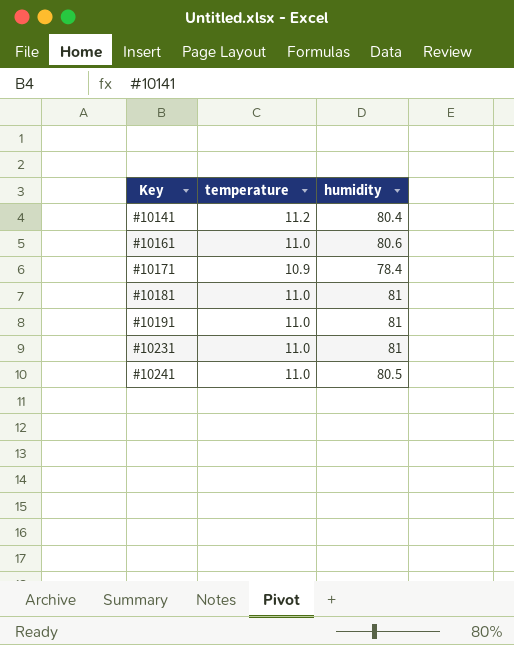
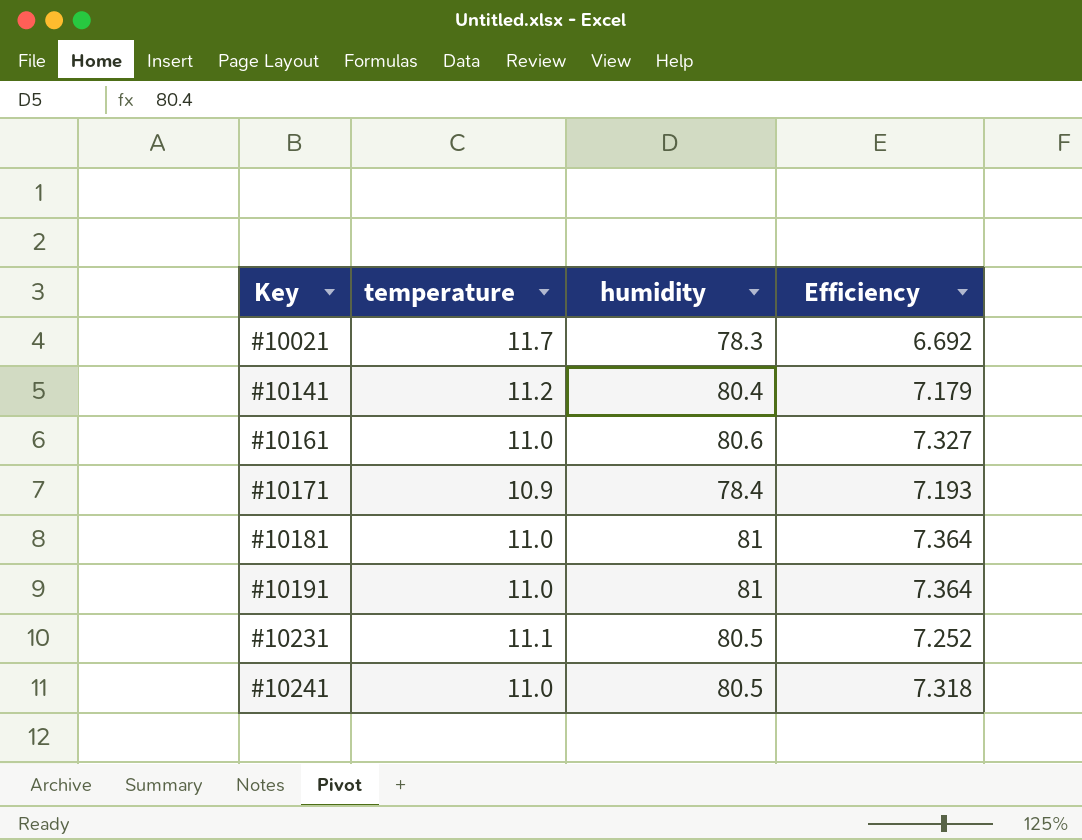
column Efficiency | formula: none -> [humidity] / [temperature]
row #10021: none -> 11.7 | 78.3 | 6.692
#10231 | temperature: 11.0 -> 11.1
#10231 | humidity: 81 -> 80.5

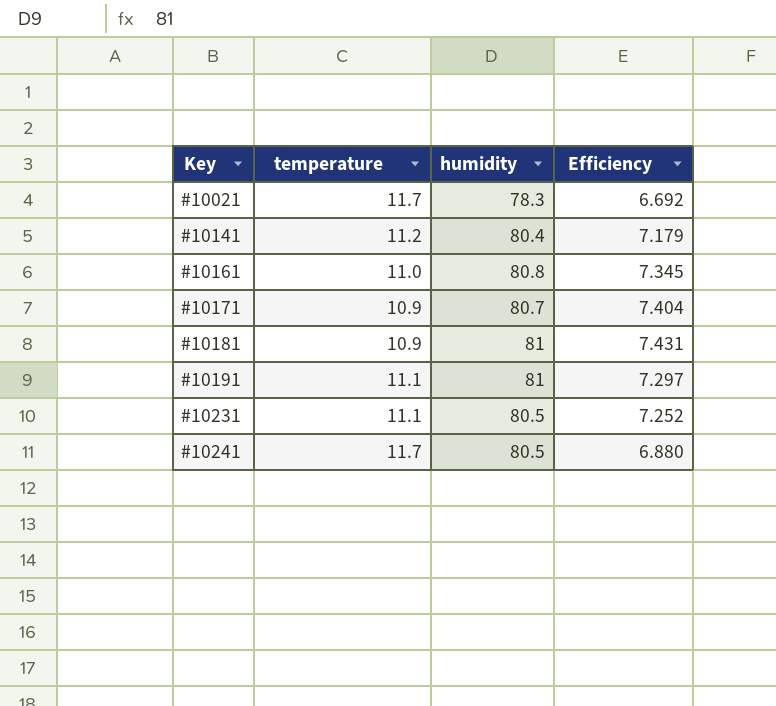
#10161 | humidity: 80.6 -> 80.8
#10161 | Efficiency: 7.327 -> 7.345
#10171 | humidity: 78.4 -> 80.7
#10171 | Efficiency: 7.193 -> 7.404
#10181 | temperature: 11.0 -> 10.9
#10181 | Efficiency: 7.364 -> 7.431
#10191 | temperature: 11.0 -> 11.1
#10191 | Efficiency: 7.364 -> 7.297
#10241 | temperature: 11.0 -> 11.7
#10241 | Efficiency: 7.318 -> 6.880

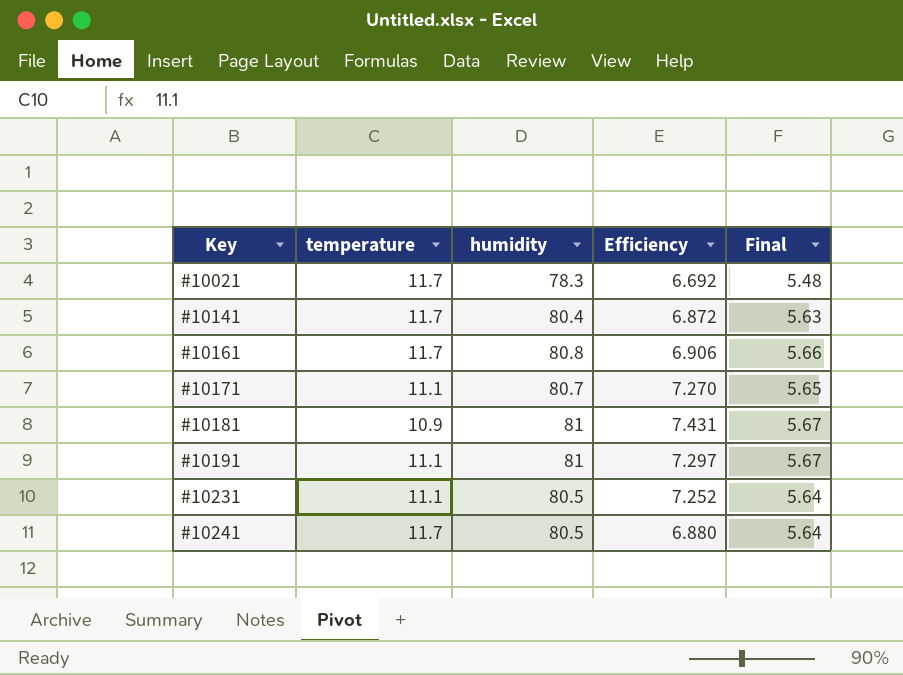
column Final | formula: none -> [humidity] * 0.07
#10141 | temperature: 11.2 -> 11.7
#10141 | Efficiency: 7.179 -> 6.872
#10161 | temperature: 11.0 -> 11.7
#10161 | Efficiency: 7.345 -> 6.906
#10171 | temperature: 10.9 -> 11.1
#10171 | Efficiency: 7.404 -> 7.270

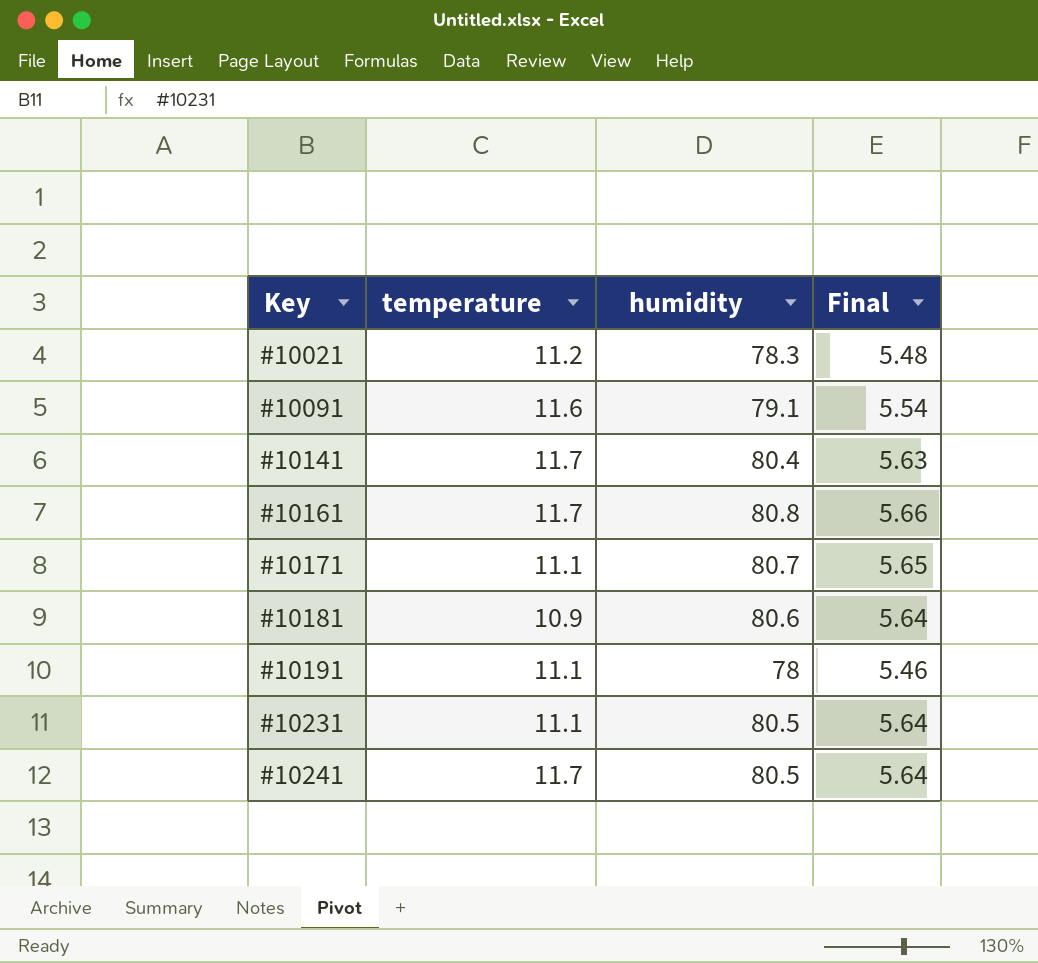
column Efficiency | formula: [humidity] / [temperature] -> none
#10021 | temperature: 11.7 -> 11.2
row #10091: none -> 11.6 | 79.1 | 5.54
#10181 | humidity: 81 -> 80.6
#10181 | Final: 5.67 -> 5.64
#10191 | humidity: 81 -> 78
#10191 | Final: 5.67 -> 5.46

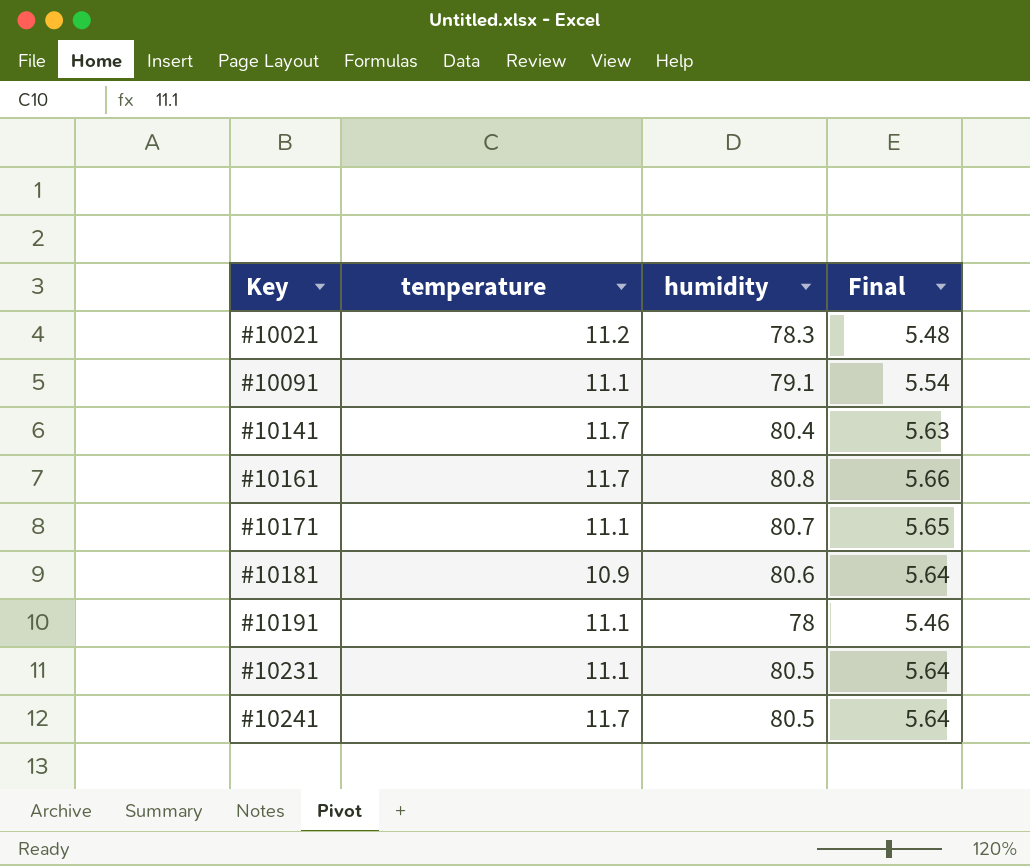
#10091 | temperature: 11.6 -> 11.1

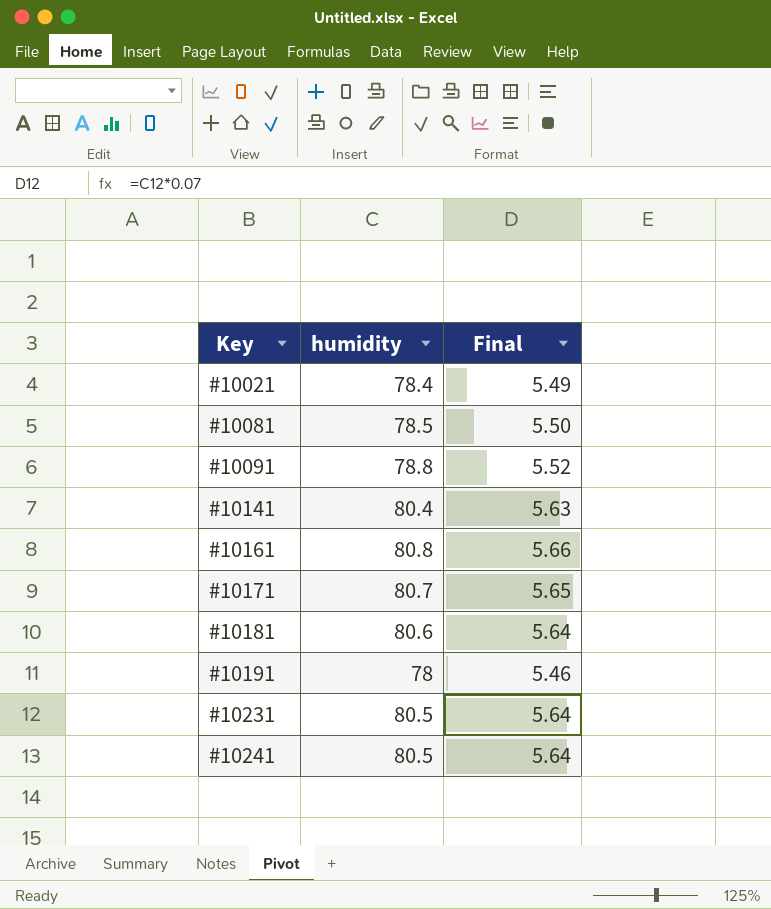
column temperature | position: 2 -> none
#10021 | humidity: 78.3 -> 78.4
#10021 | Final: 5.48 -> 5.49
row #10081: none -> 78.5 | 5.50
#10091 | humidity: 79.1 -> 78.8
#10091 | Final: 5.54 -> 5.52

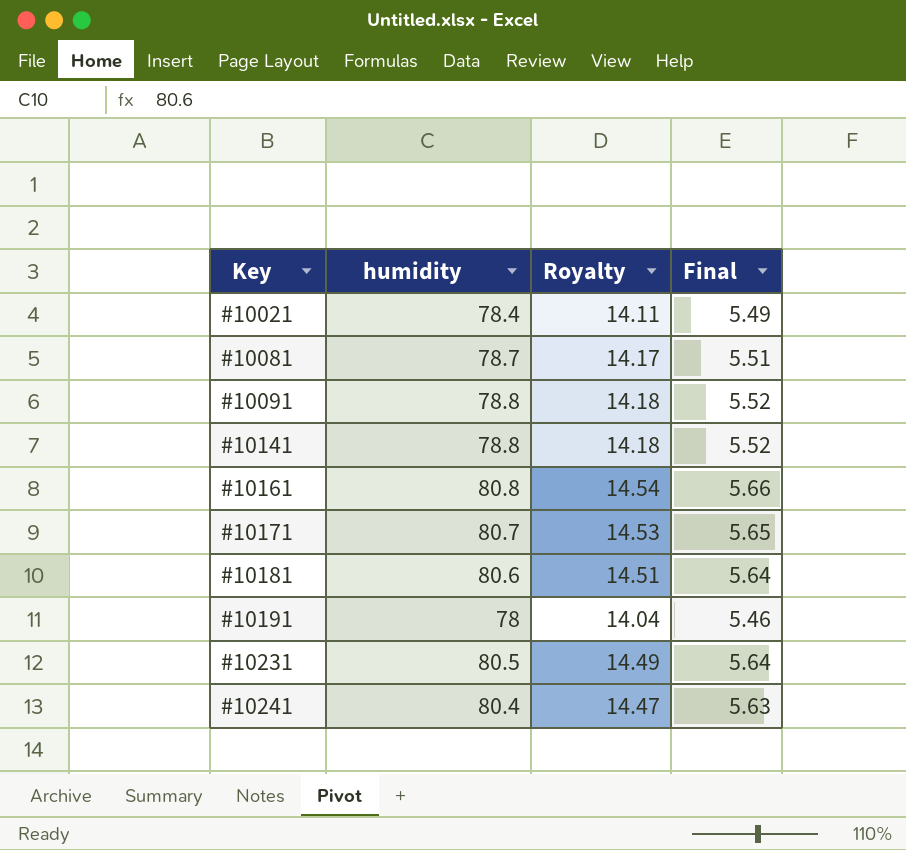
column Royalty | formula: none -> [humidity] * 0.18
#10081 | humidity: 78.5 -> 78.7
#10081 | Final: 5.50 -> 5.51
#10141 | humidity: 80.4 -> 78.8
#10141 | Final: 5.63 -> 5.52
#10241 | humidity: 80.5 -> 80.4
#10241 | Final: 5.64 -> 5.63

